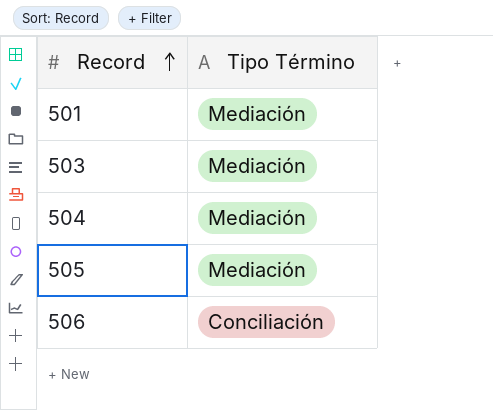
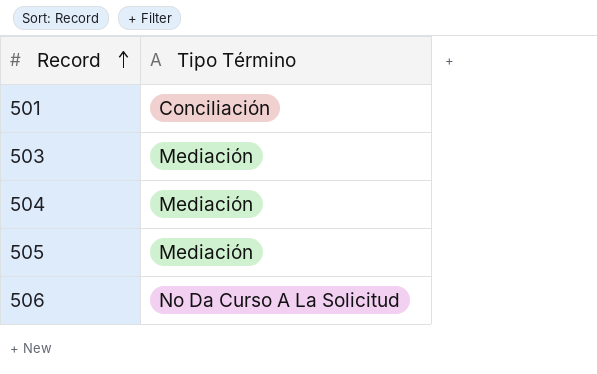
501 | Tipo Término: Mediación -> Conciliación
506 | Tipo Término: Conciliación -> No Da Curso A La Solicitud

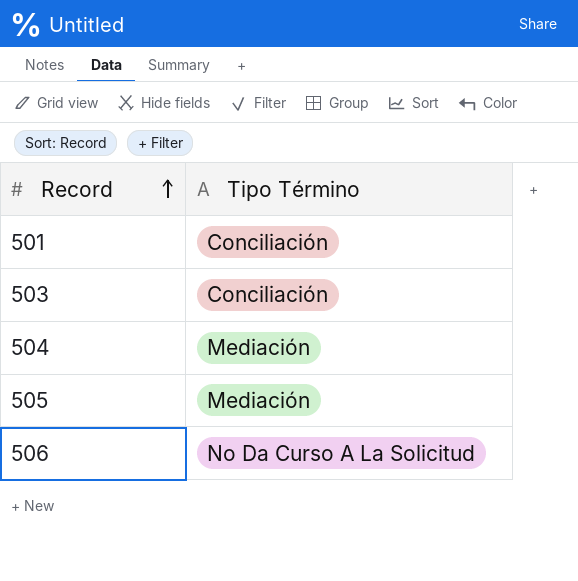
503 | Tipo Término: Mediación -> Conciliación

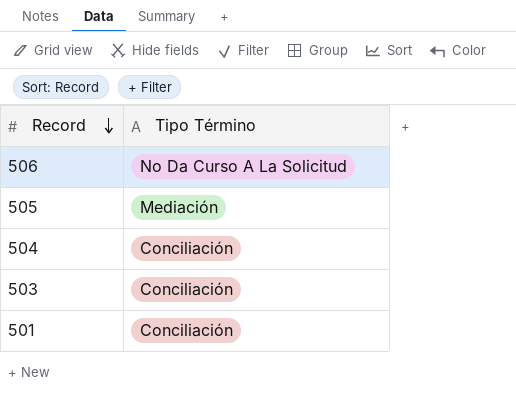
row order: Record ascending -> Record descending
504 | Tipo Término: Mediación -> Conciliación

